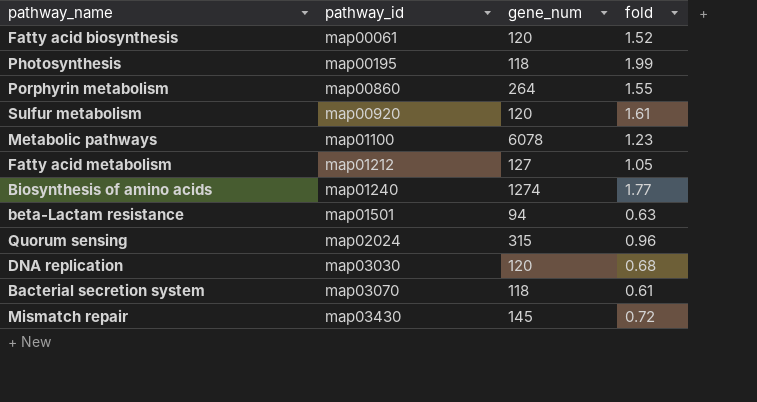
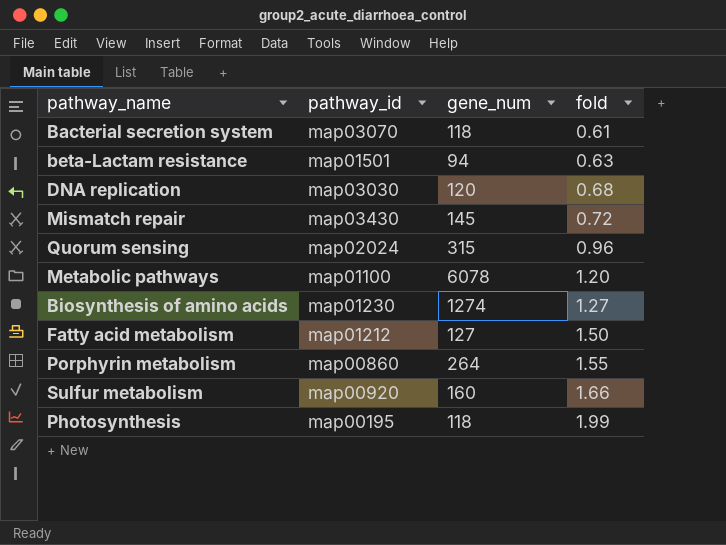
row order: pathway_id ascending -> fold ascending
row Fatty acid biosynthesis: map00061 | 120 | 1.52 -> none
Metabolic pathways | fold: 1.23 -> 1.20
Biosynthesis of amino acids | pathway_id: map01240 -> map01230
Biosynthesis of amino acids | fold: 1.77 -> 1.27
Fatty acid metabolism | fold: 1.05 -> 1.50
Sulfur metabolism | gene_num: 120 -> 160
Sulfur metabolism | fold: 1.61 -> 1.66

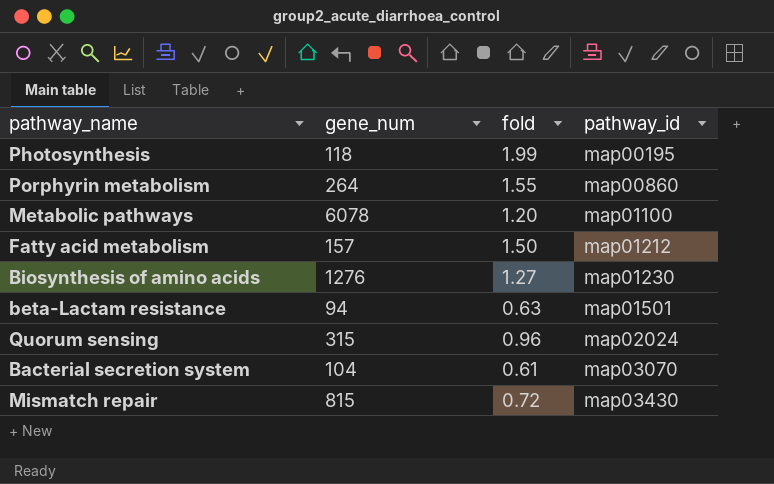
row order: fold ascending -> pathway_id ascending
column pathway_id | position: 2 -> 4
row DNA replication: map03030 | 120 | 0.68 -> none
row Sulfur metabolism: map00920 | 160 | 1.66 -> none
Fatty acid metabolism | gene_num: 127 -> 157
Biosynthesis of amino acids | gene_num: 1274 -> 1276
Bacterial secretion system | gene_num: 118 -> 104
Mismatch repair | gene_num: 145 -> 815

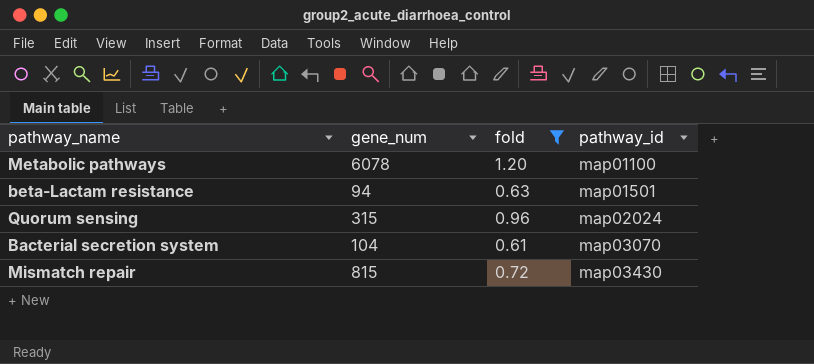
filter: none -> fold <= 1.20

